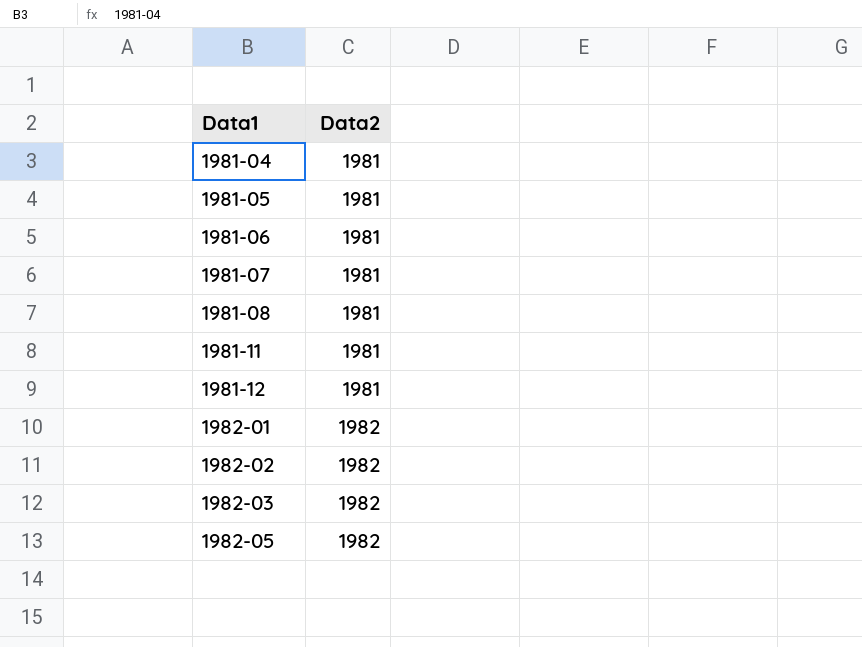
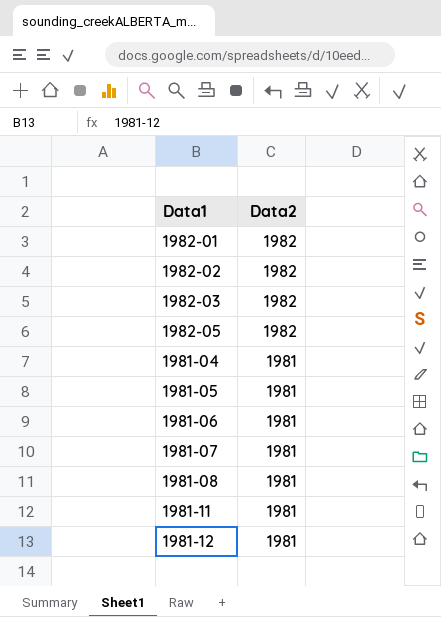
row order: Data1 ascending -> Data2 descending

